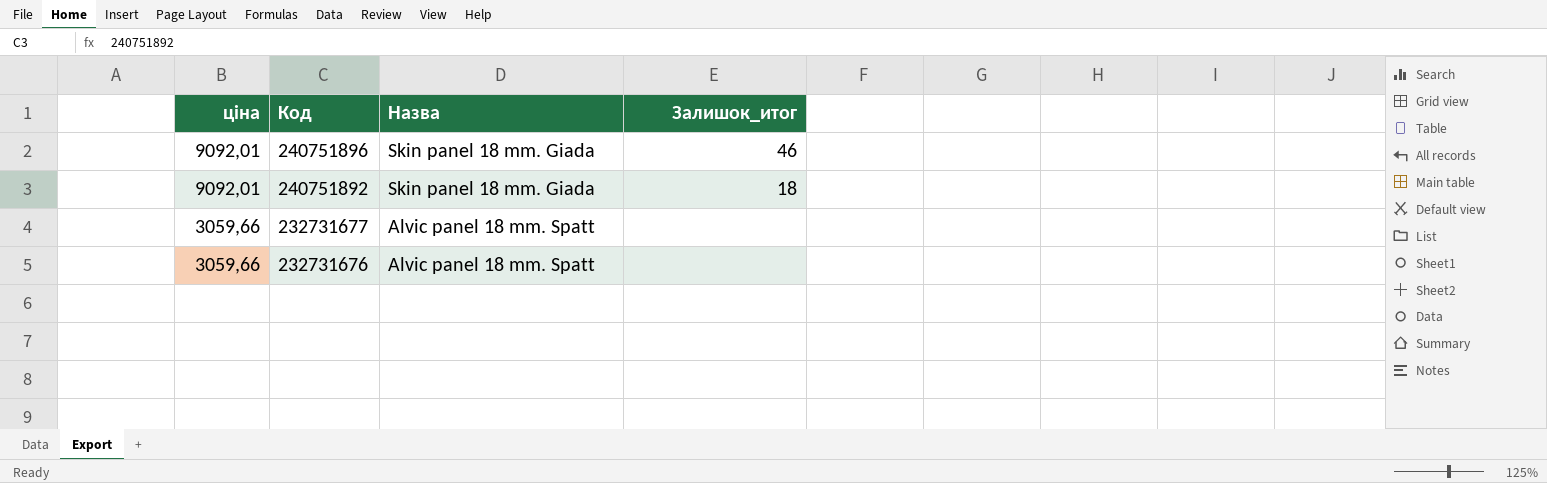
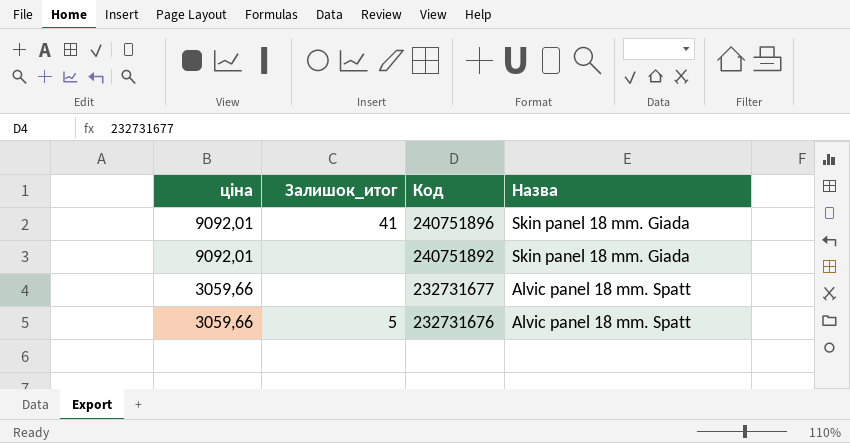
column Залишок_итог | position: 4 -> 2
240751896 | Залишок_итог: 46 -> 41
240751892 | Залишок_итог: 18 -> none
232731676 | Залишок_итог: none -> 5

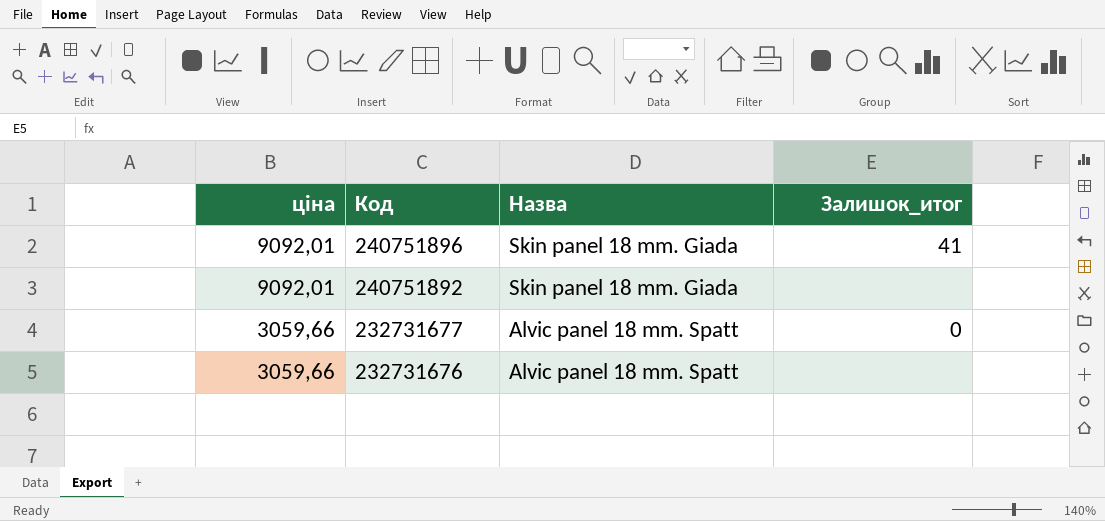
column Залишок_итог | position: 2 -> 4
232731677 | Залишок_итог: none -> 0
232731676 | Залишок_итог: 5 -> none

